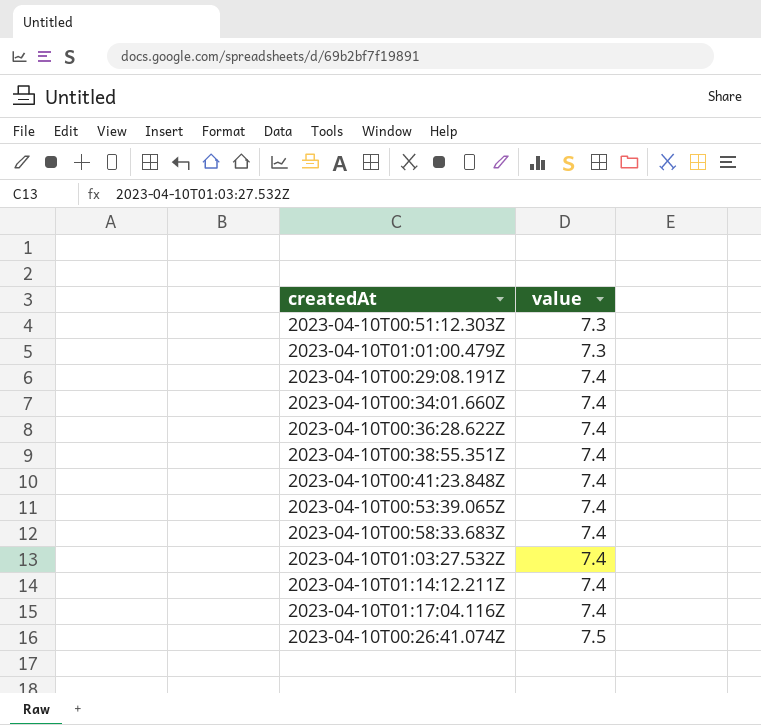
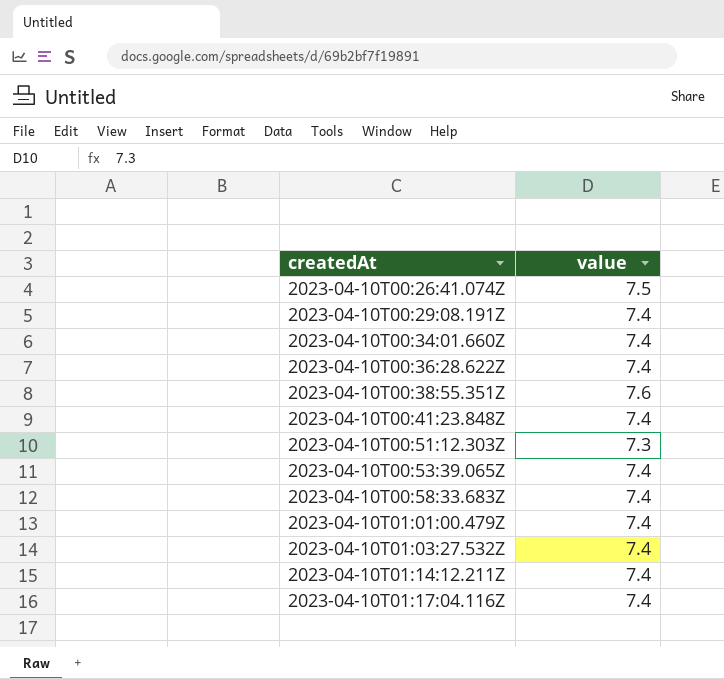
row order: value ascending -> createdAt ascending
2023-04-10T00:38:55.351Z | value: 7.4 -> 7.6
2023-04-10T01:01:00.479Z | value: 7.3 -> 7.4

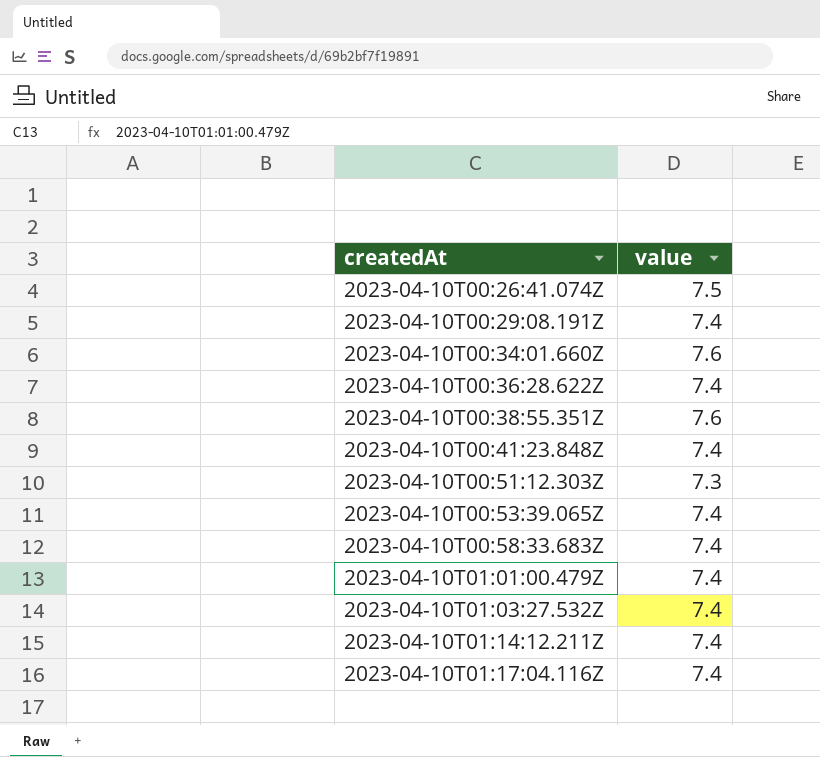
2023-04-10T00:34:01.660Z | value: 7.4 -> 7.6

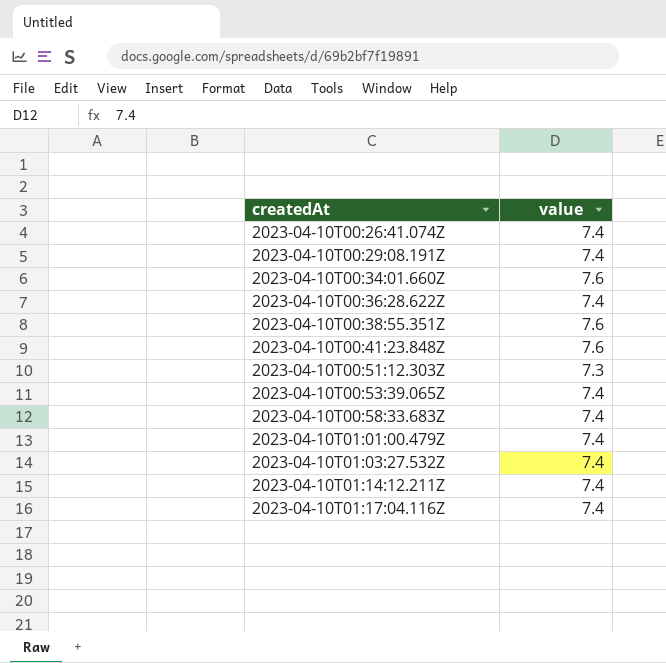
2023-04-10T00:26:41.074Z | value: 7.5 -> 7.4
2023-04-10T00:41:23.848Z | value: 7.4 -> 7.6

